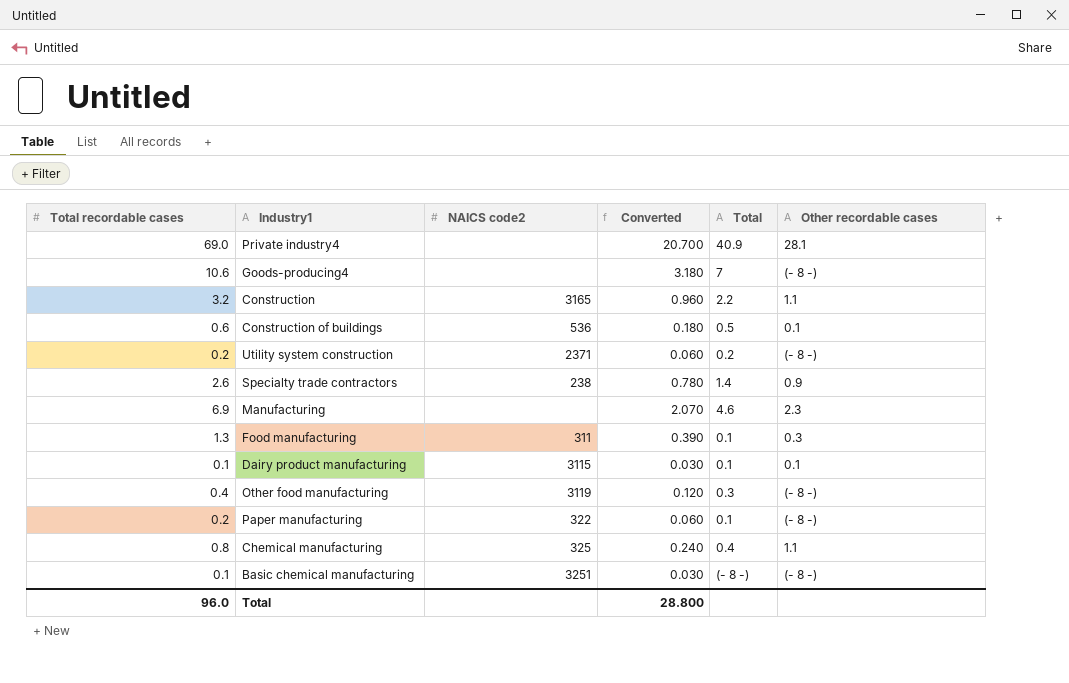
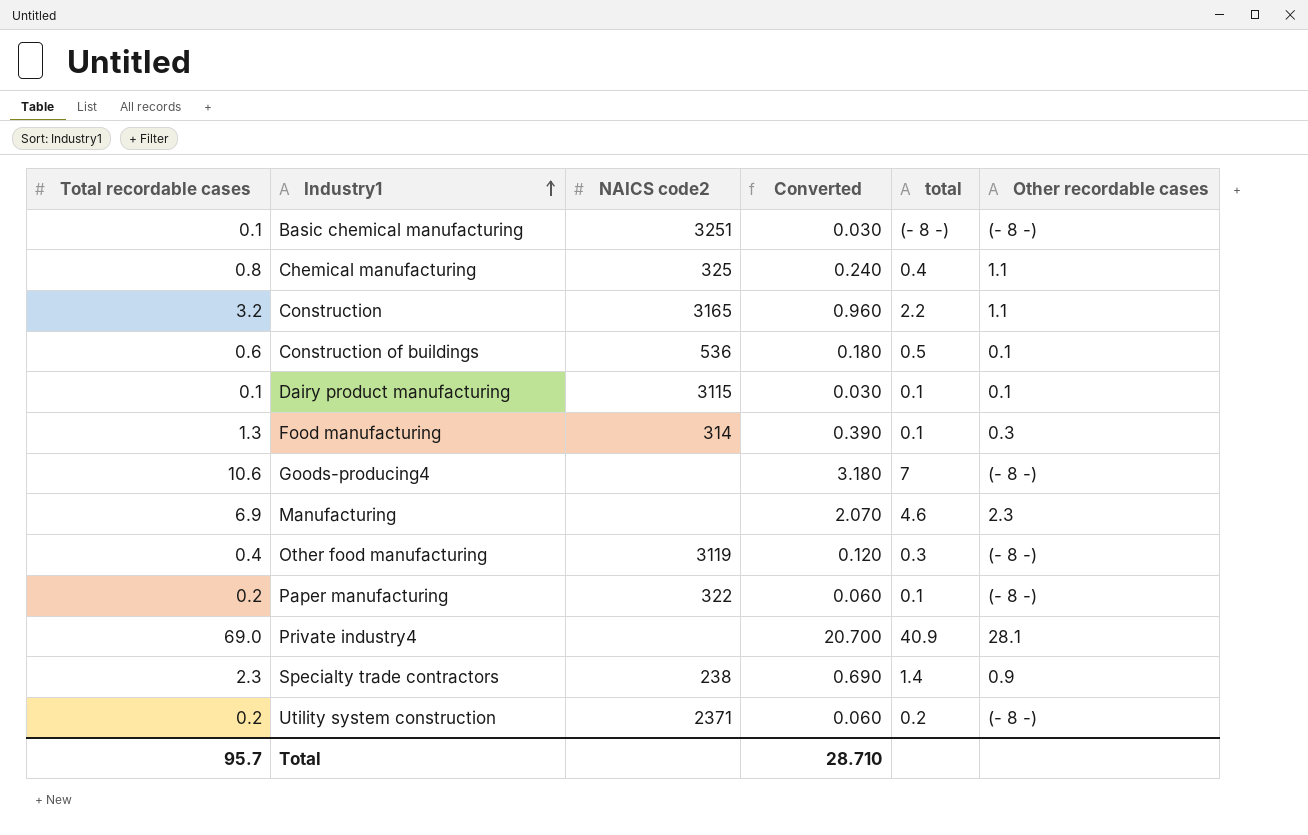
row order: none -> Industry1 ascending
column name: Total -> total
Food manufacturing | NAICS code2: 311 -> 314
Specialty trade contractors | Total recordable cases: 2.6 -> 2.3
Specialty trade contractors | Converted: 0.780 -> 0.690
Total | Total recordable cases: 96.0 -> 95.7
Total | Converted: 28.800 -> 28.710

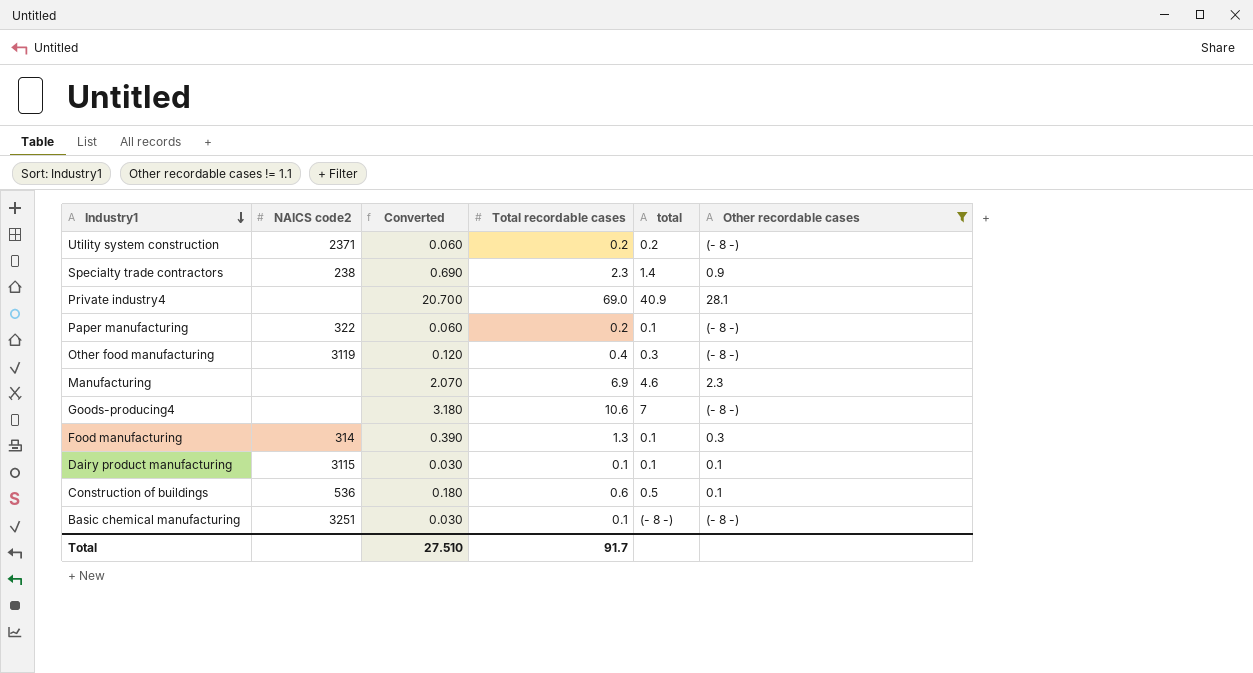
filter: none -> Other recordable cases != 1.1
row order: Industry1 ascending -> Industry1 descending
column Total recordable cases | position: 1 -> 4
Total | Converted: 28.710 -> 27.510
Total | Total recordable cases: 95.7 -> 91.7

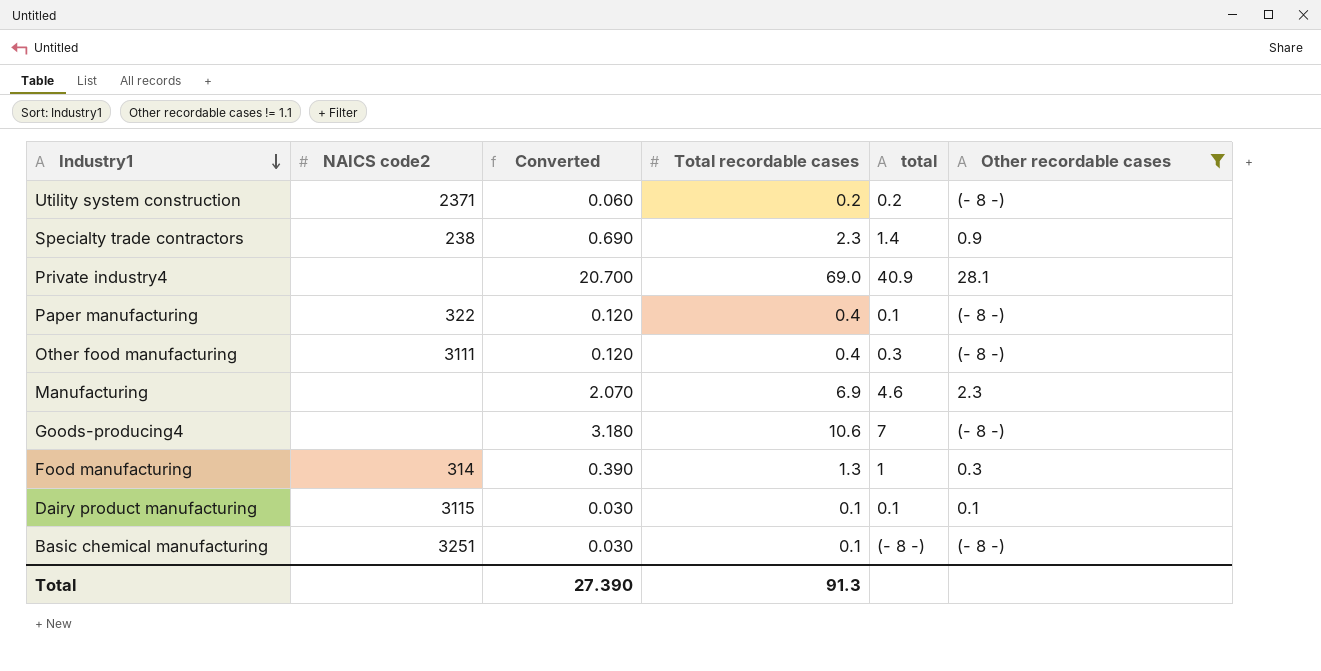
row Construction of buildings: 536 | 0.180 | 0.6 | 0.5 | 0.1 -> none
Paper manufacturing | Converted: 0.060 -> 0.120
Paper manufacturing | Total recordable cases: 0.2 -> 0.4
Other food manufacturing | NAICS code2: 3119 -> 3111
Food manufacturing | total: 0.1 -> 1
Total | Converted: 27.510 -> 27.390
Total | Total recordable cases: 91.7 -> 91.3

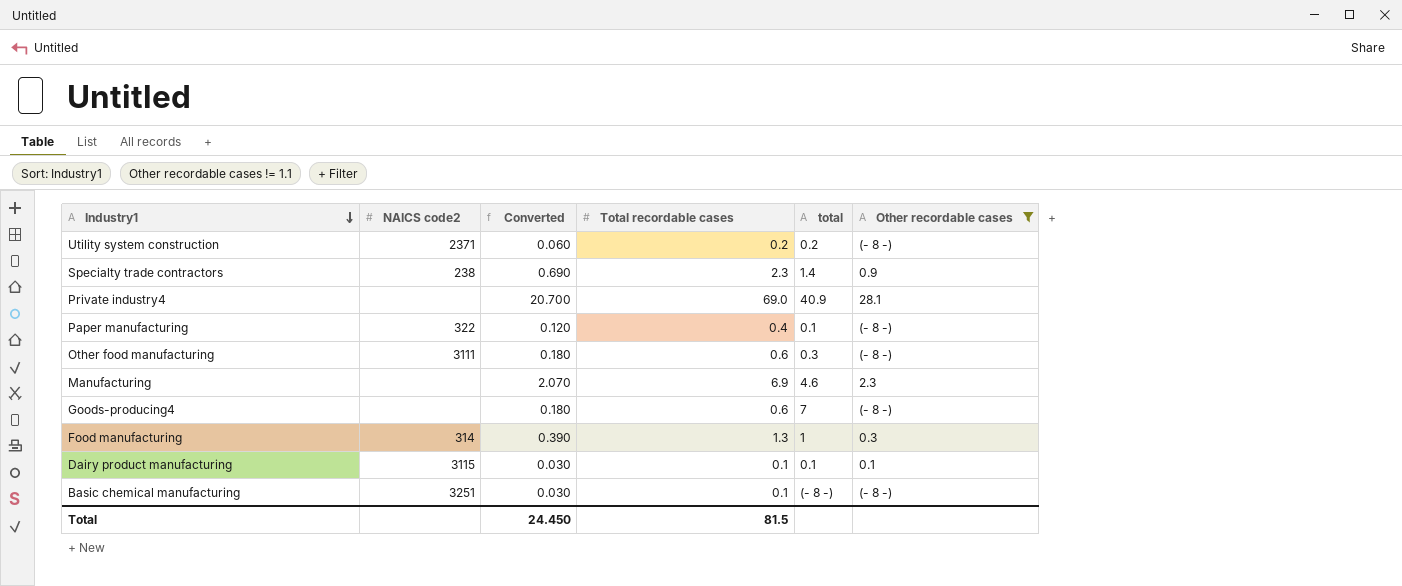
Other food manufacturing | Converted: 0.120 -> 0.180
Other food manufacturing | Total recordable cases: 0.4 -> 0.6
Goods-producing4 | Converted: 3.180 -> 0.180
Goods-producing4 | Total recordable cases: 10.6 -> 0.6
Total | Converted: 27.390 -> 24.450
Total | Total recordable cases: 91.3 -> 81.5

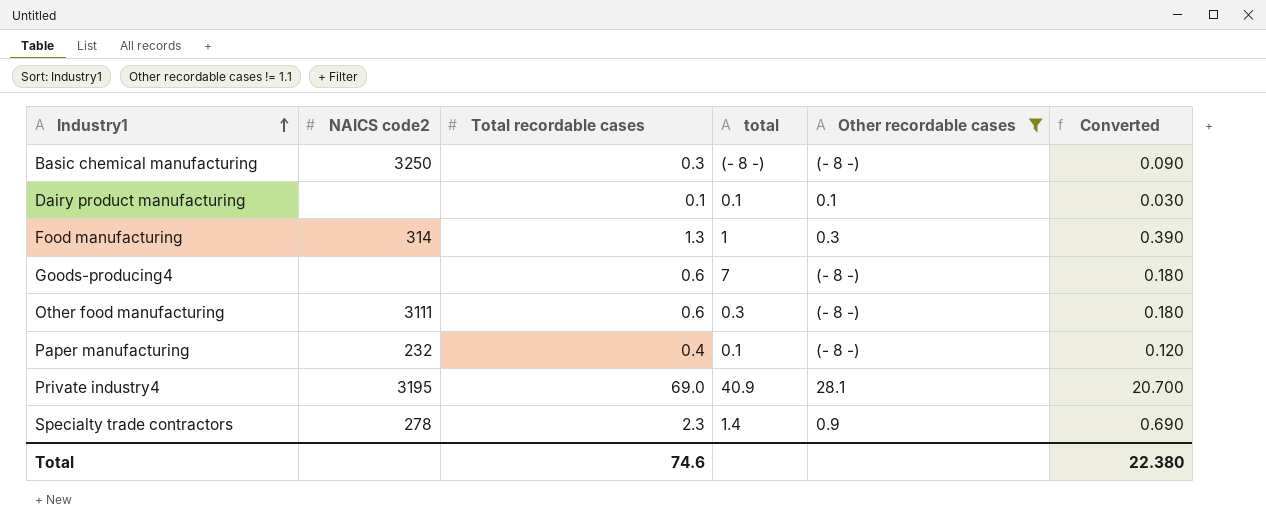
row order: Industry1 descending -> Industry1 ascending
column Converted | position: 3 -> 6
row Utility system construction: 2371 | 0.060 | 0.2 | 0.2 | (- 8 -) -> none
row Manufacturing: none | 2.070 | 6.9 | 4.6 | 2.3 -> none
Basic chemical manufacturing | NAICS code2: 3251 -> 3250
Basic chemical manufacturing | Total recordable cases: 0.1 -> 0.3
Basic chemical manufacturing | Converted: 0.030 -> 0.090
Dairy product manufacturing | NAICS code2: 3115 -> none
Paper manufacturing | NAICS code2: 322 -> 232
Private industry4 | NAICS code2: none -> 3195
Specialty trade contractors | NAICS code2: 238 -> 278
Total | Total recordable cases: 81.5 -> 74.6
Total | Converted: 24.450 -> 22.380

